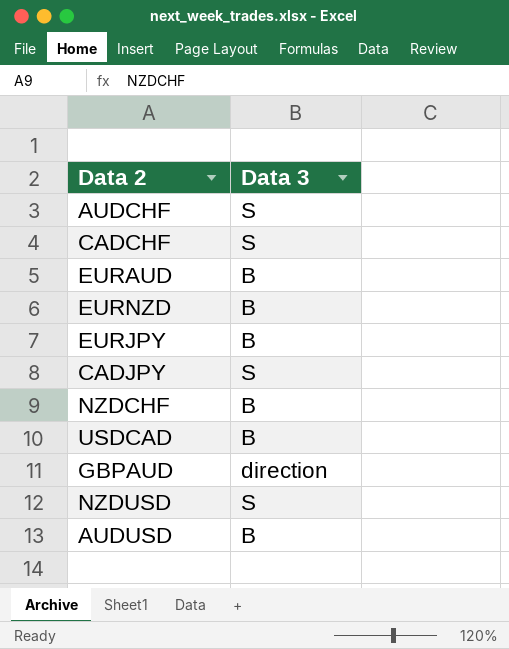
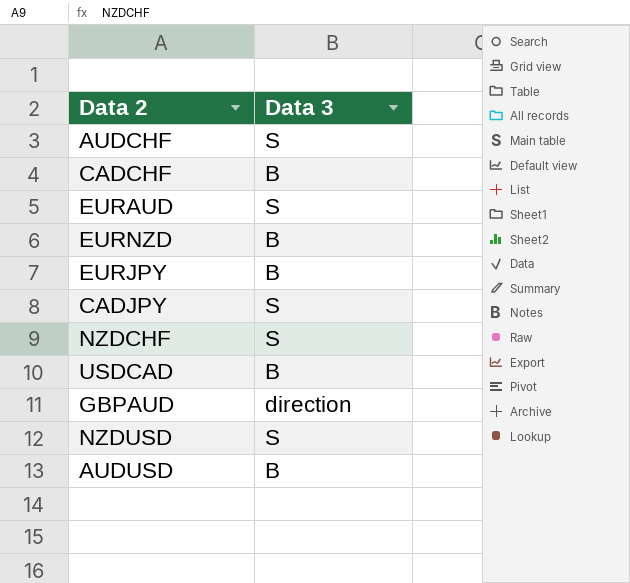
CADCHF | Data 3: S -> B
EURAUD | Data 3: B -> S
NZDCHF | Data 3: B -> S

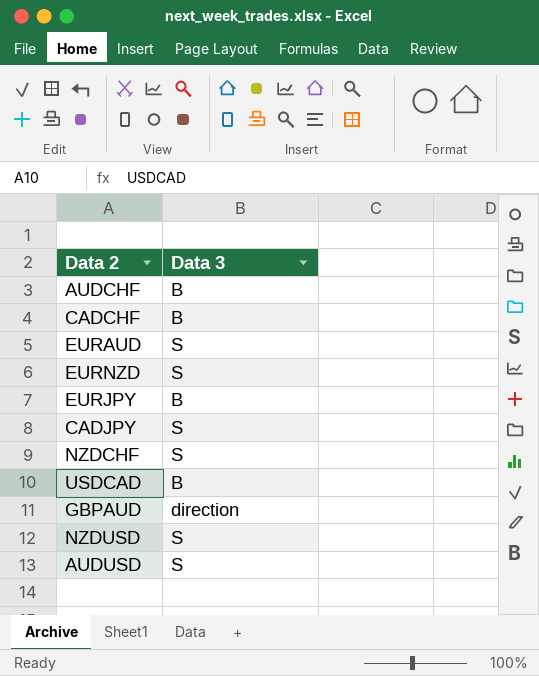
AUDCHF | Data 3: S -> B
EURNZD | Data 3: B -> S
AUDUSD | Data 3: B -> S

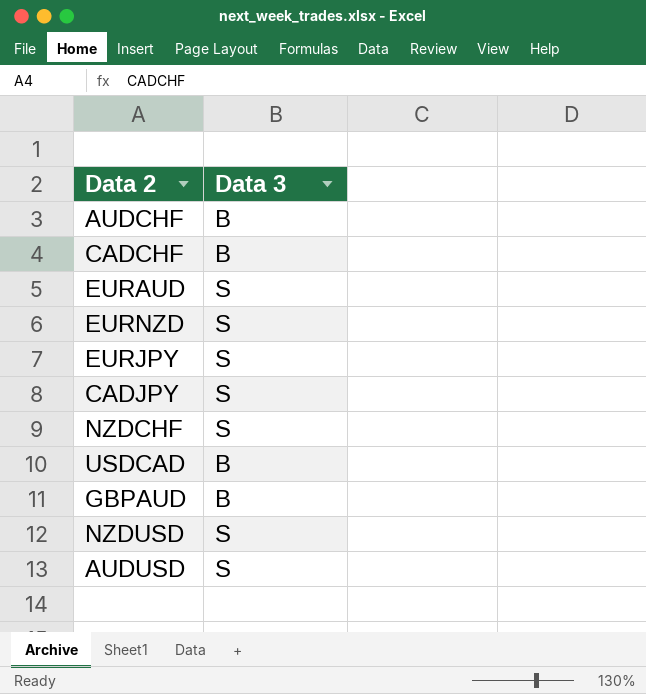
EURJPY | Data 3: B -> S
GBPAUD | Data 3: direction -> B

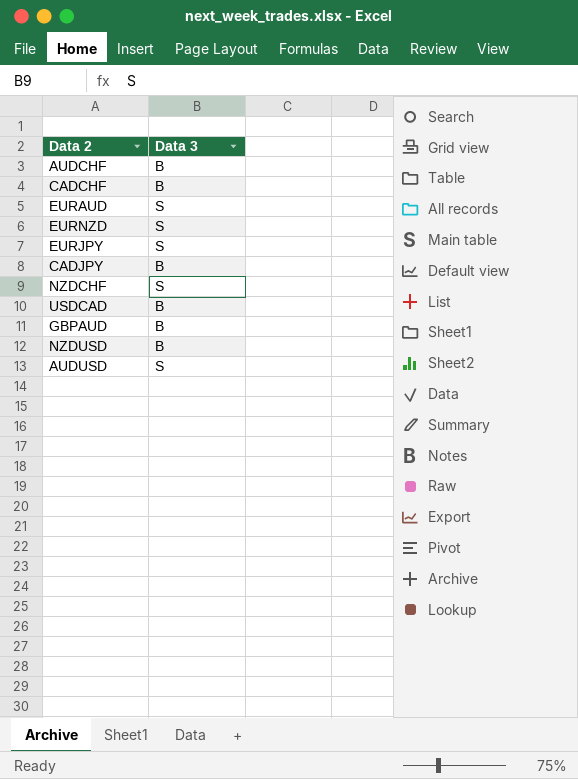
CADJPY | Data 3: S -> B
NZDUSD | Data 3: S -> B

